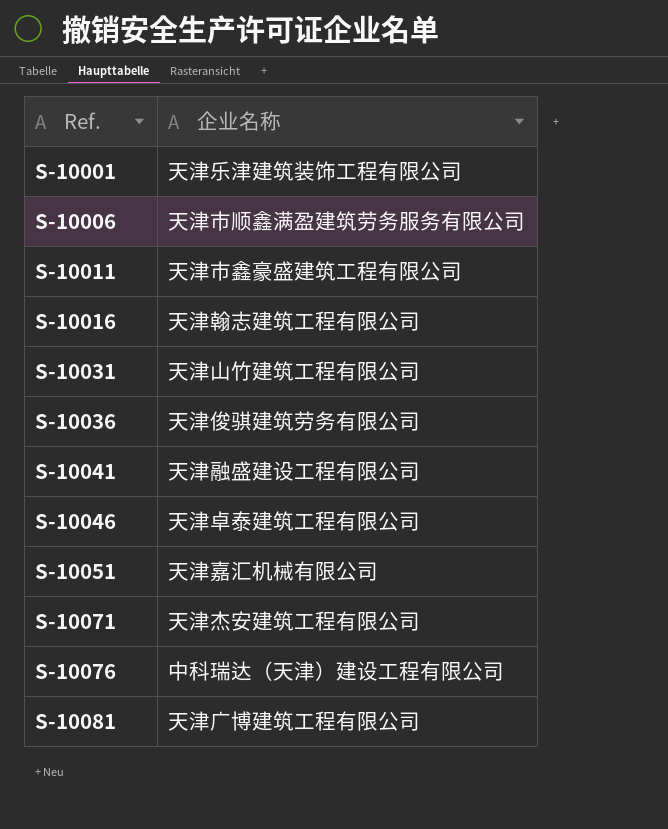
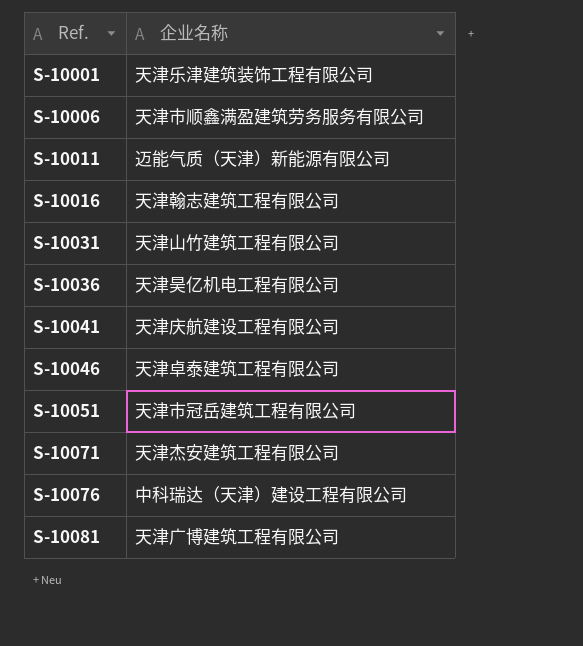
S-10011 | 企业名称: 天津市鑫豪盛建筑工程有限公司 -> 迈能气质（天津）新能源有限公司
S-10036 | 企业名称: 天津俊骐建筑劳务有限公司 -> 天津昊亿机电工程有限公司
S-10041 | 企业名称: 天津融盛建设工程有限公司 -> 天津庆航建设工程有限公司
S-10051 | 企业名称: 天津嘉汇机械有限公司 -> 天津市冠岳建筑工程有限公司

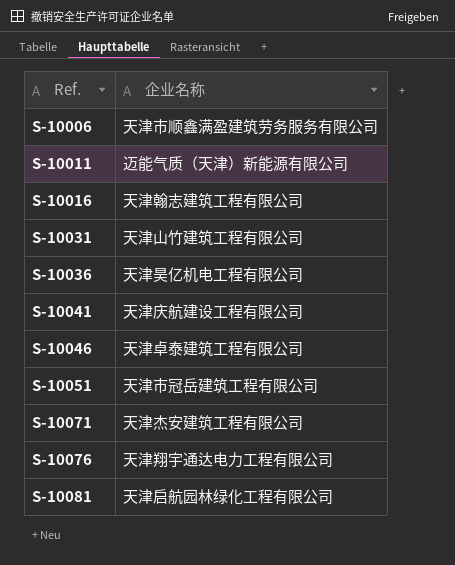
row S-10001: 天津乐津建筑装饰工程有限公司 -> none
S-10076 | 企业名称: 中科瑞达（天津）建设工程有限公司 -> 天津翔宇通达电力工程有限公司
S-10081 | 企业名称: 天津广博建筑工程有限公司 -> 天津启航园林绿化工程有限公司

